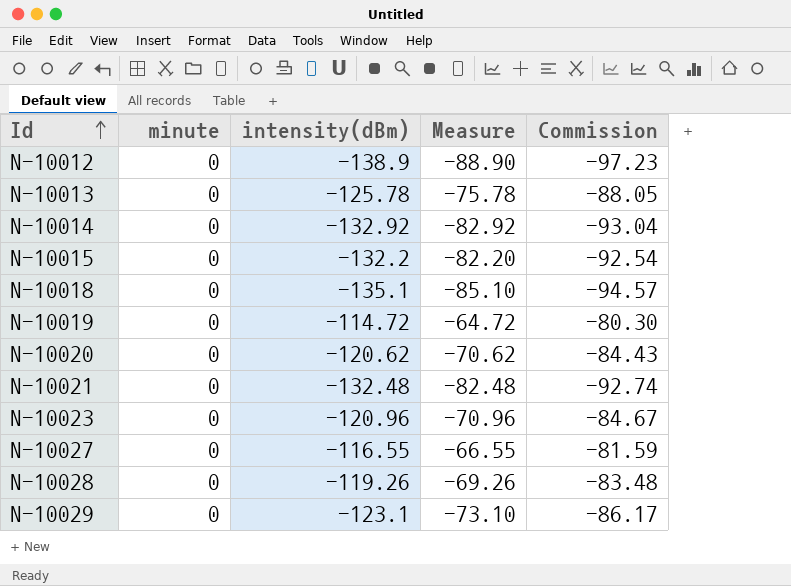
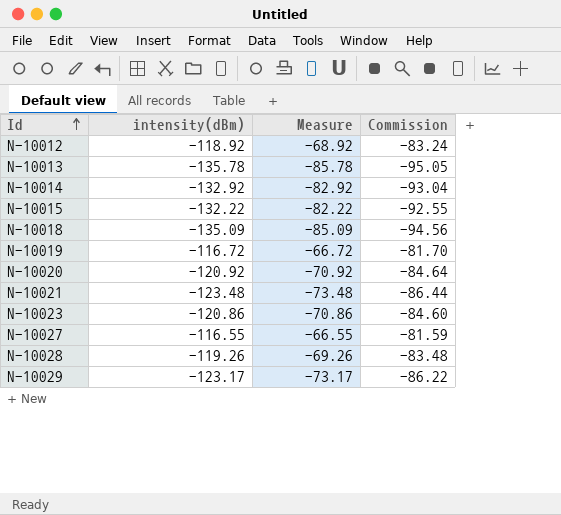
column minute | position: 2 -> none
N-10012 | intensity(dBm): -138.9 -> -118.92
N-10012 | Measure: -88.90 -> -68.92
N-10012 | Commission: -97.23 -> -83.24
N-10013 | intensity(dBm): -125.78 -> -135.78
N-10013 | Measure: -75.78 -> -85.78
N-10013 | Commission: -88.05 -> -95.05
N-10015 | intensity(dBm): -132.2 -> -132.22
N-10015 | Measure: -82.20 -> -82.22
N-10015 | Commission: -92.54 -> -92.55
N-10018 | intensity(dBm): -135.1 -> -135.09
N-10018 | Measure: -85.10 -> -85.09
N-10018 | Commission: -94.57 -> -94.56
N-10019 | intensity(dBm): -114.72 -> -116.72
N-10019 | Measure: -64.72 -> -66.72
N-10019 | Commission: -80.30 -> -81.70
N-10020 | intensity(dBm): -120.62 -> -120.92
N-10020 | Measure: -70.62 -> -70.92
N-10020 | Commission: -84.43 -> -84.64
N-10021 | intensity(dBm): -132.48 -> -123.48
N-10021 | Measure: -82.48 -> -73.48
N-10021 | Commission: -92.74 -> -86.44
N-10023 | intensity(dBm): -120.96 -> -120.86
N-10023 | Measure: -70.96 -> -70.86
N-10023 | Commission: -84.67 -> -84.60
N-10029 | intensity(dBm): -123.1 -> -123.17
N-10029 | Measure: -73.10 -> -73.17
N-10029 | Commission: -86.17 -> -86.22

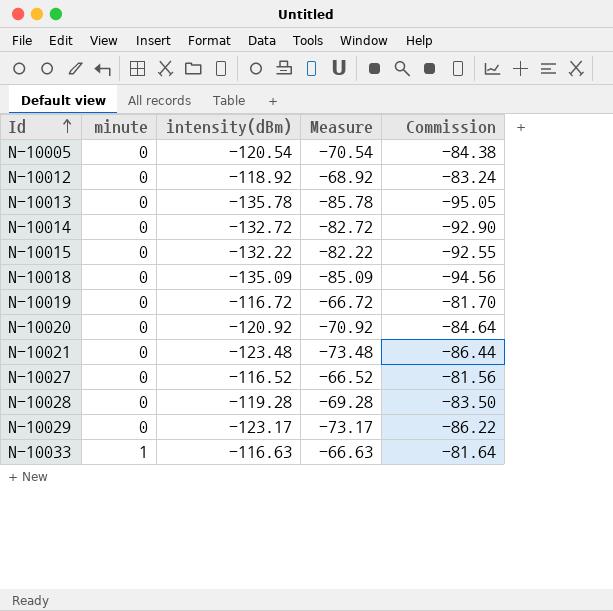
column minute | position: none -> 2
row N-10023: -120.86 | -70.86 | -84.60 -> none
row N-10005: none -> 0 | -120.54 | -70.54 | -84.38
N-10014 | intensity(dBm): -132.92 -> -132.72
N-10014 | Measure: -82.92 -> -82.72
N-10014 | Commission: -93.04 -> -92.90
N-10027 | intensity(dBm): -116.55 -> -116.52
N-10027 | Measure: -66.55 -> -66.52
N-10027 | Commission: -81.59 -> -81.56
N-10028 | intensity(dBm): -119.26 -> -119.28
N-10028 | Measure: -69.26 -> -69.28
N-10028 | Commission: -83.48 -> -83.50
row N-10033: none -> 1 | -116.63 | -66.63 | -81.64

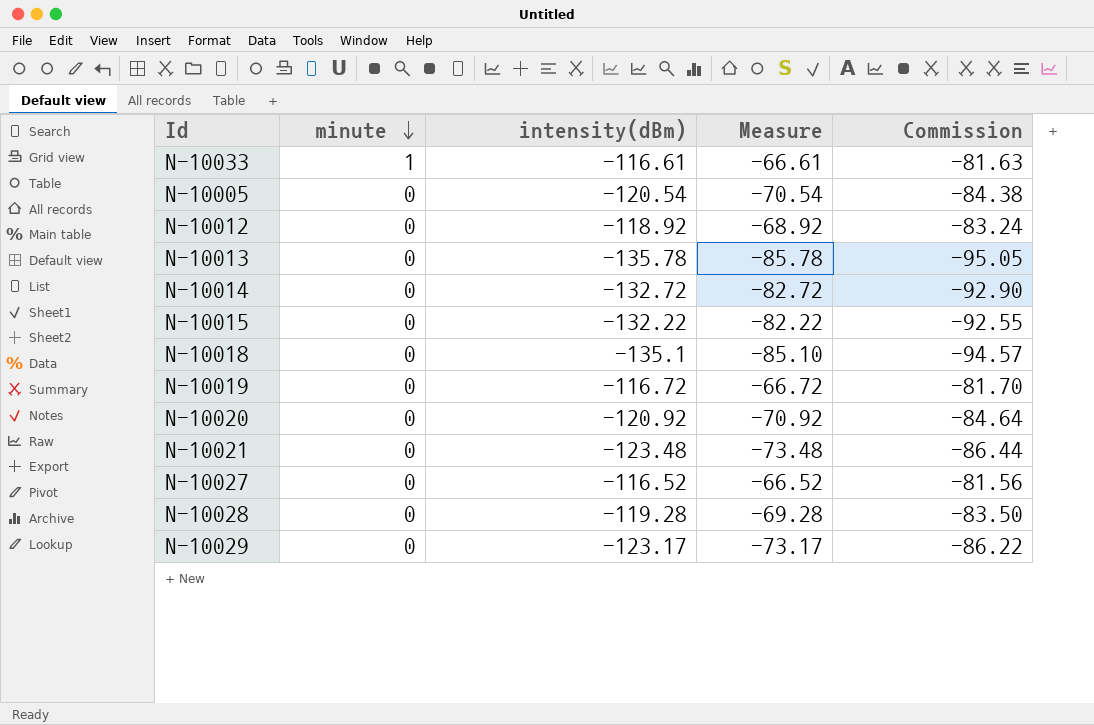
row order: Id ascending -> minute descending
N-10033 | intensity(dBm): -116.63 -> -116.61
N-10033 | Measure: -66.63 -> -66.61
N-10033 | Commission: -81.64 -> -81.63
N-10018 | intensity(dBm): -135.09 -> -135.1
N-10018 | Measure: -85.09 -> -85.10
N-10018 | Commission: -94.56 -> -94.57

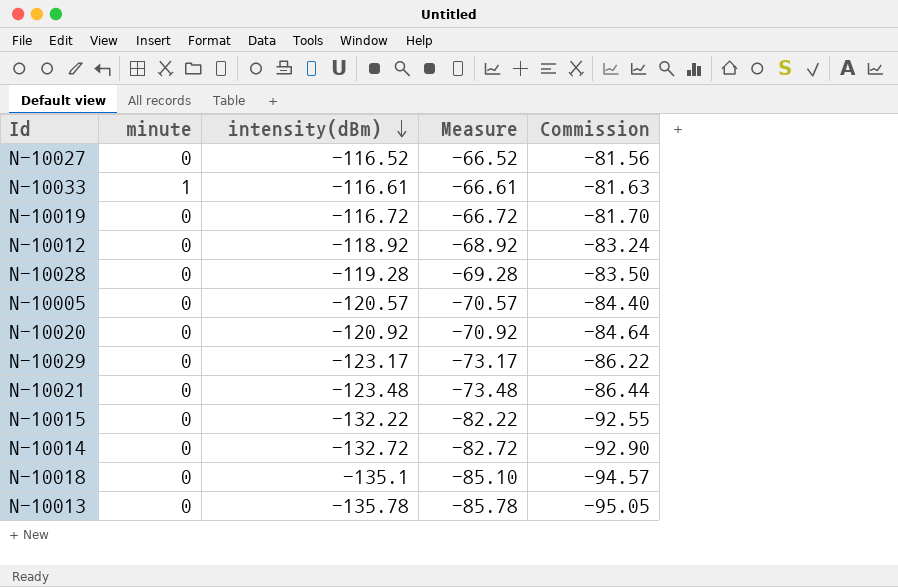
row order: minute descending -> intensity(dBm) descending
N-10005 | intensity(dBm): -120.54 -> -120.57
N-10005 | Measure: -70.54 -> -70.57
N-10005 | Commission: -84.38 -> -84.40

